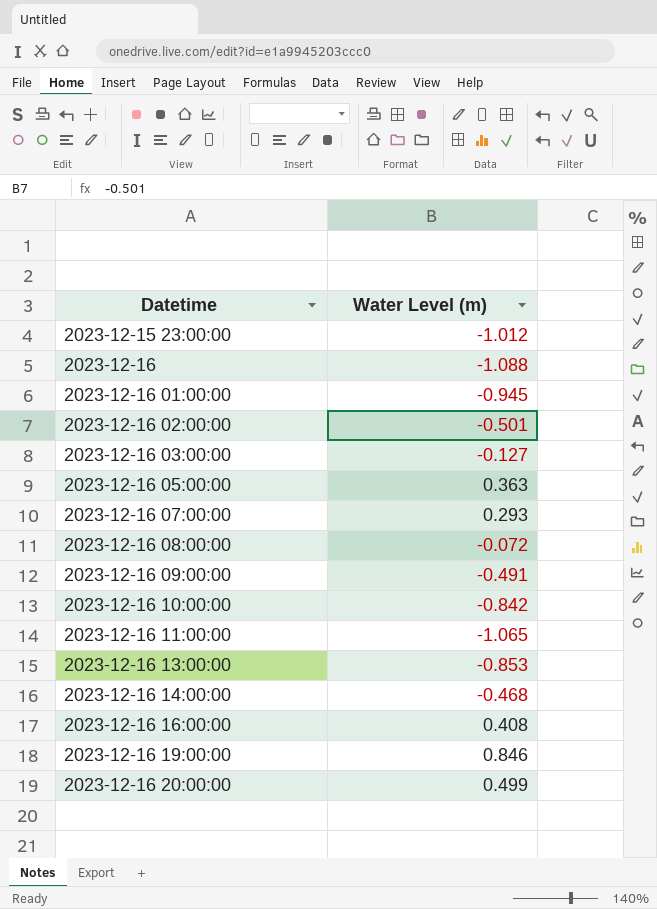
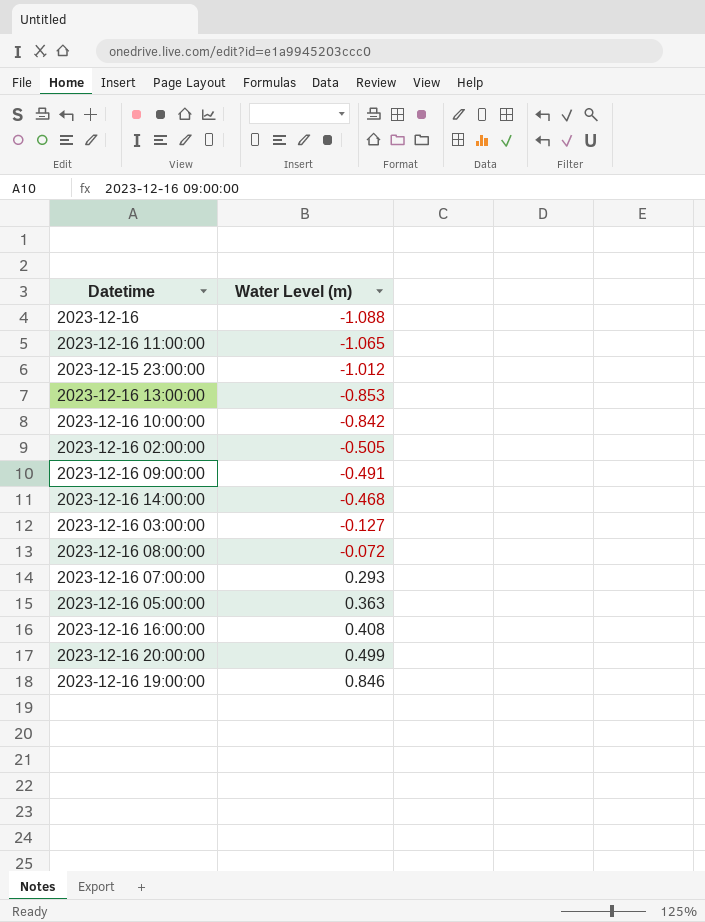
row order: Datetime ascending -> Water Level (m) ascending
row 2023-12-16 01:00:00: -0.945 -> none
2023-12-16 02:00:00 | Water Level (m): -0.501 -> -0.505

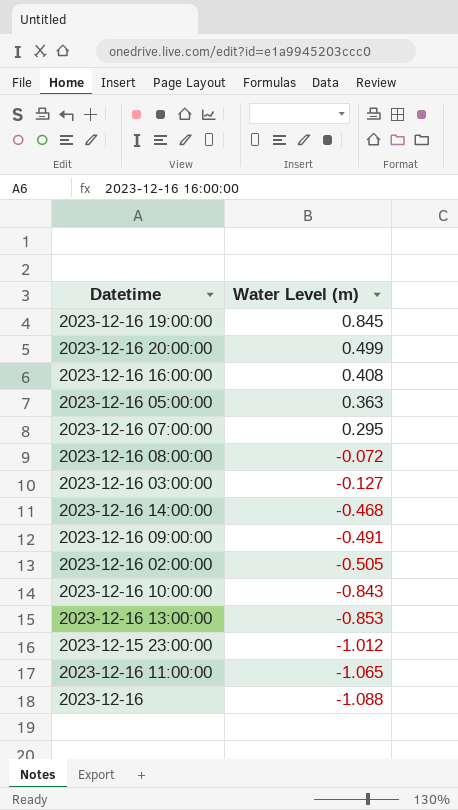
row order: Water Level (m) ascending -> Water Level (m) descending
2023-12-16 19:00:00 | Water Level (m): 0.846 -> 0.845
2023-12-16 07:00:00 | Water Level (m): 0.293 -> 0.295
2023-12-16 10:00:00 | Water Level (m): -0.842 -> -0.843

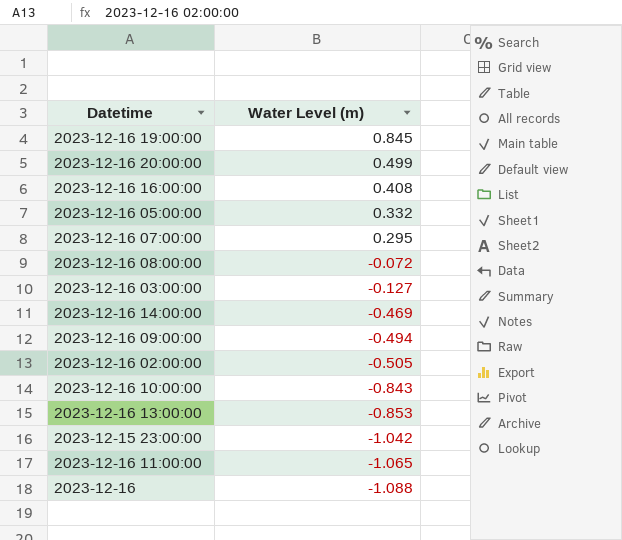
2023-12-16 05:00:00 | Water Level (m): 0.363 -> 0.332
2023-12-16 14:00:00 | Water Level (m): -0.468 -> -0.469
2023-12-16 09:00:00 | Water Level (m): -0.491 -> -0.494
2023-12-15 23:00:00 | Water Level (m): -1.012 -> -1.042

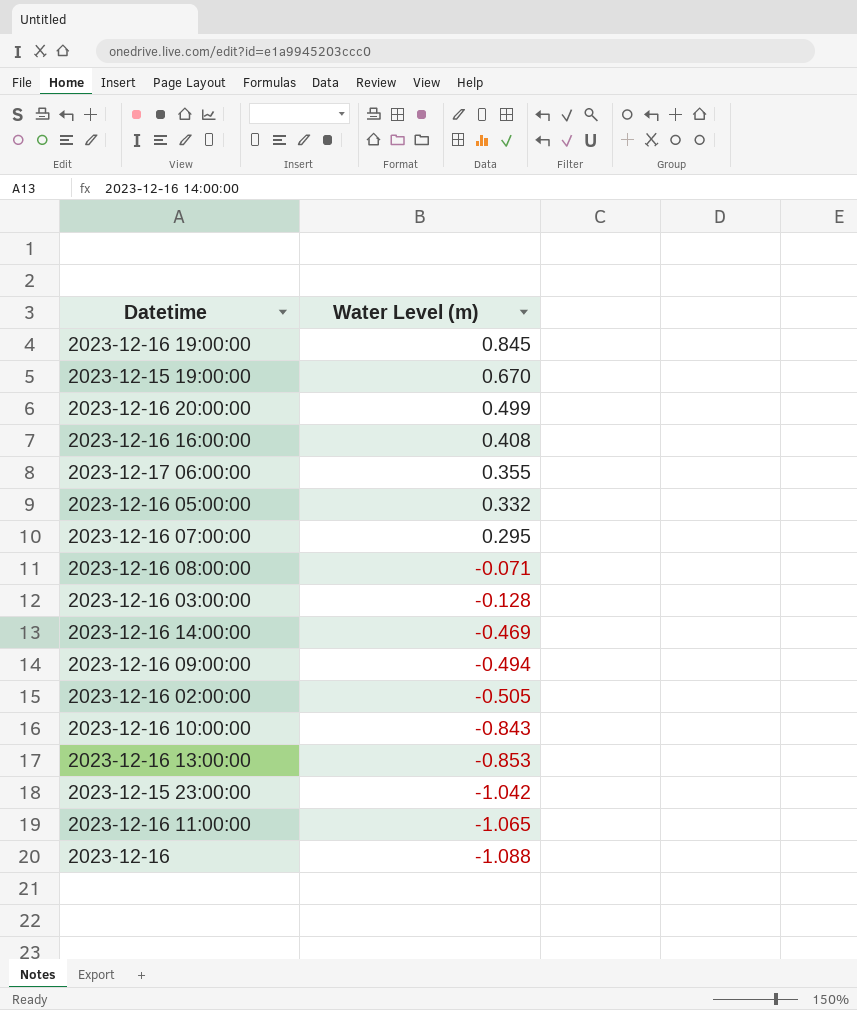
row 2023-12-15 19:00:00: none -> 0.670
row 2023-12-17 06:00:00: none -> 0.355
2023-12-16 08:00:00 | Water Level (m): -0.072 -> -0.071
2023-12-16 03:00:00 | Water Level (m): -0.127 -> -0.128

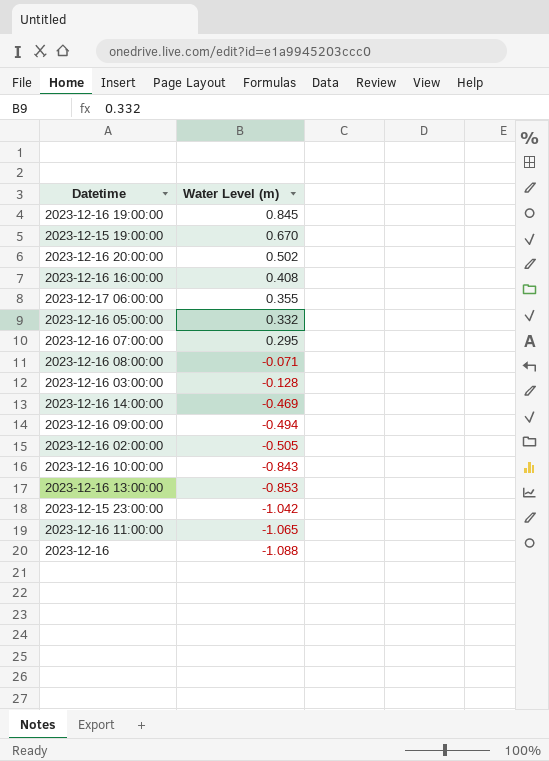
2023-12-16 20:00:00 | Water Level (m): 0.499 -> 0.502

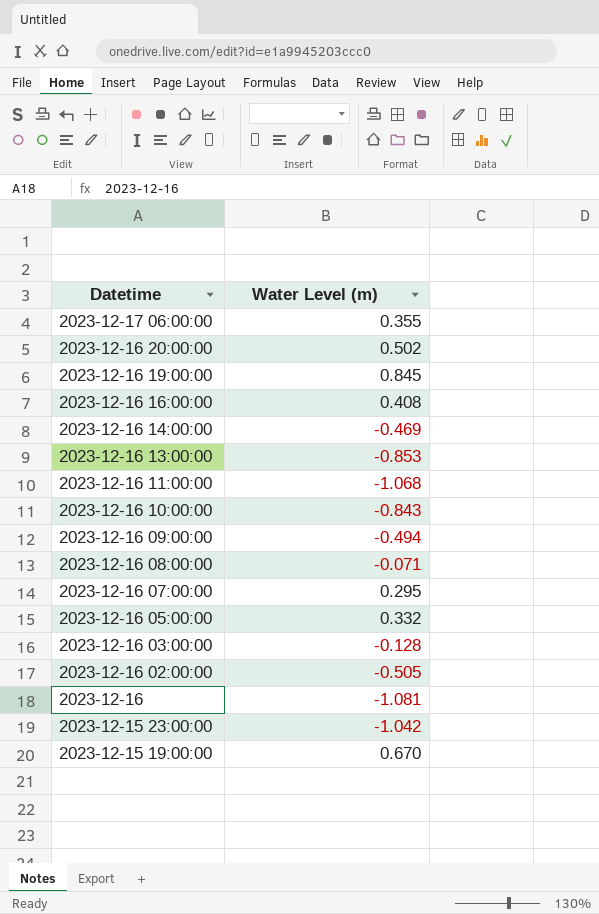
row order: Water Level (m) descending -> Datetime descending
2023-12-16 11:00:00 | Water Level (m): -1.065 -> -1.068
2023-12-16 | Water Level (m): -1.088 -> -1.081

